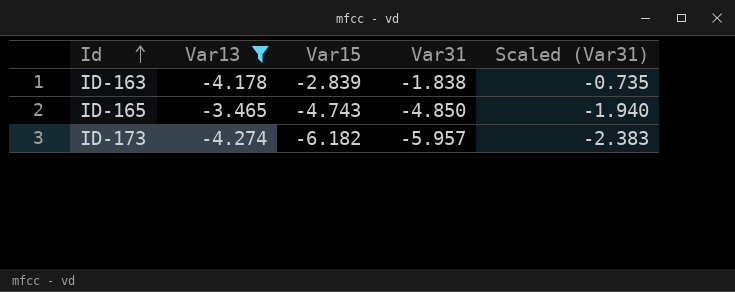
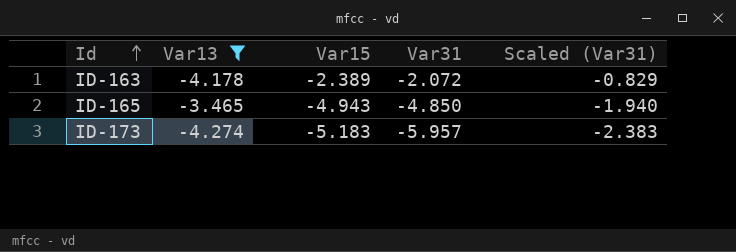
ID-163 | Var15: -2.839 -> -2.389
ID-163 | Var31: -1.838 -> -2.072
ID-163 | Scaled (Var31): -0.735 -> -0.829
ID-165 | Var15: -4.743 -> -4.943
ID-173 | Var15: -6.182 -> -5.183

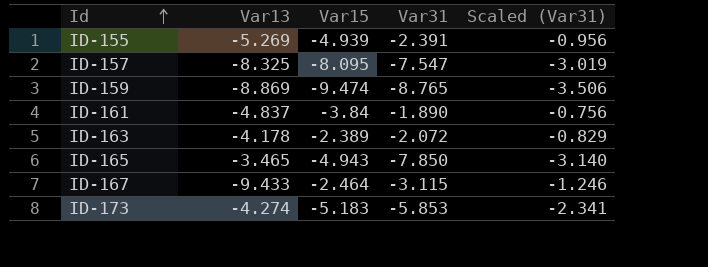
filter: Var13 >= -4.274 -> none
ID-165 | Var31: -4.850 -> -7.850
ID-165 | Scaled (Var31): -1.940 -> -3.140
ID-173 | Var31: -5.957 -> -5.853
ID-173 | Scaled (Var31): -2.383 -> -2.341

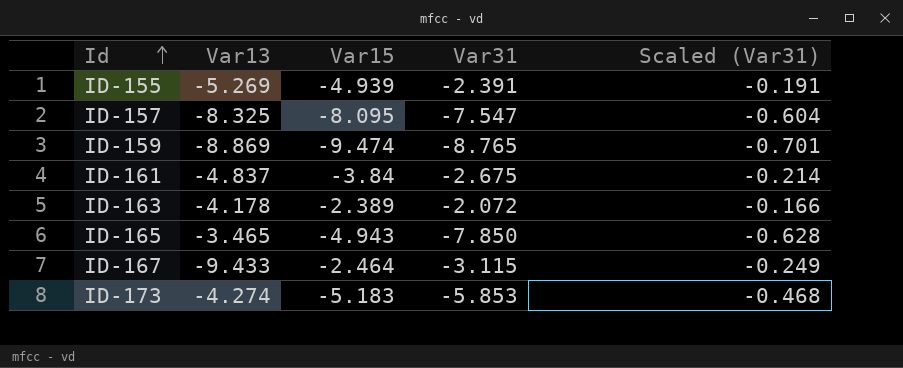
column Scaled (Var31) | formula: [Var31] * 0.4 -> [Var31] * 0.08
ID-161 | Var31: -1.890 -> -2.675

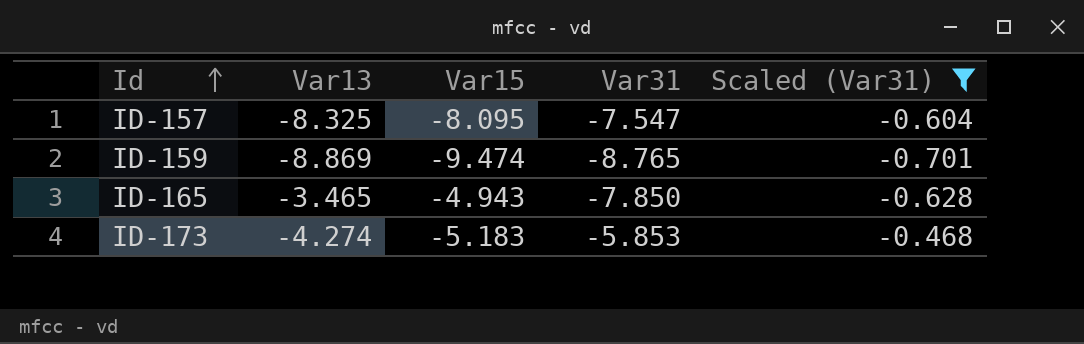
filter: none -> Scaled (Var31) <= -0.468

